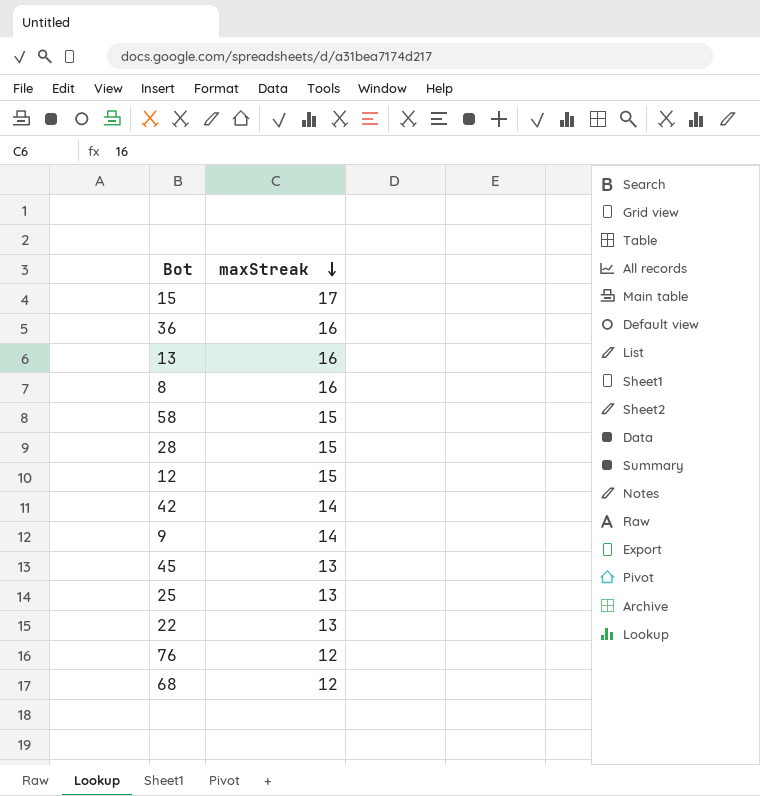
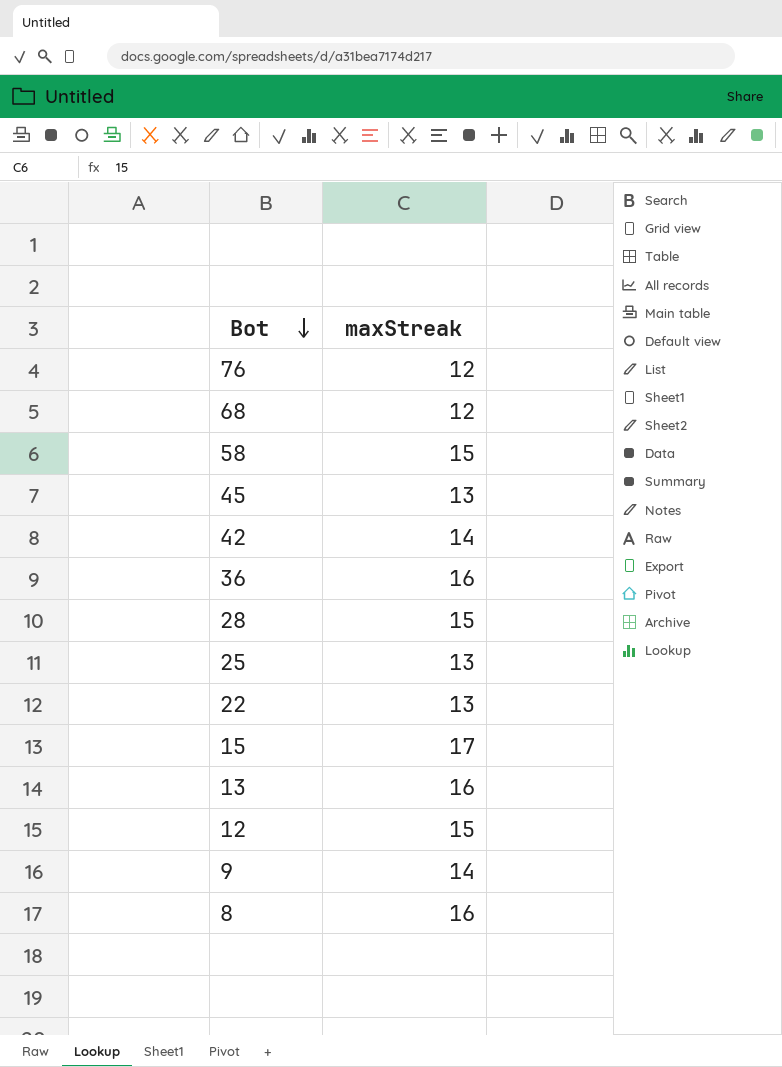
row order: maxStreak descending -> Bot descending

